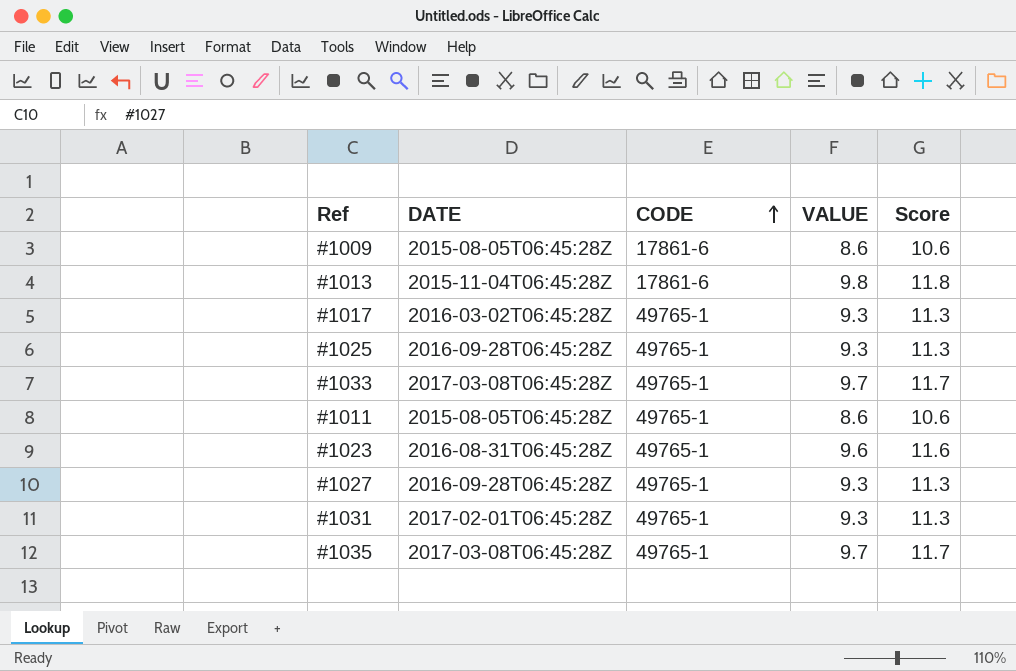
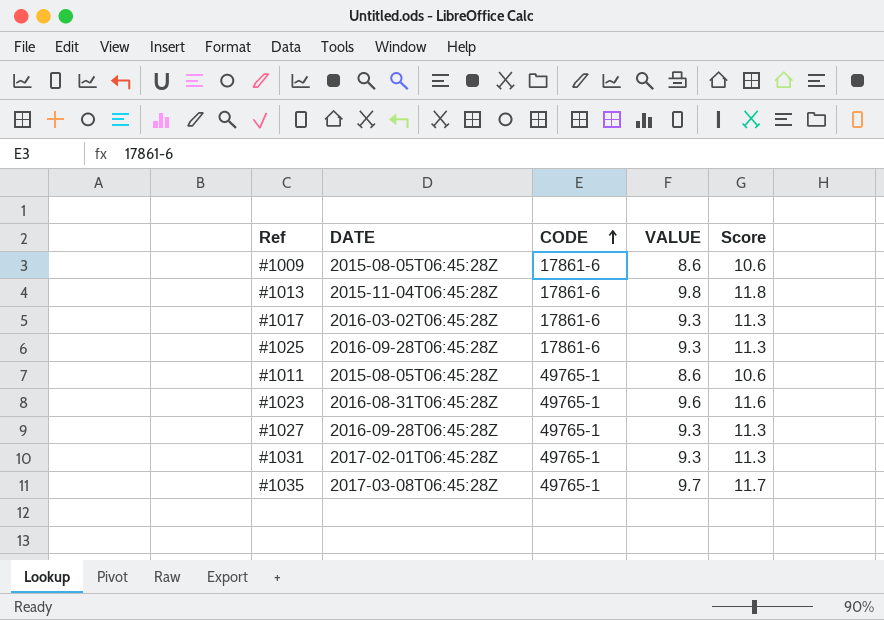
row #1033: 2017-03-08T06:45:28Z | 49765-1 | 9.7 | 11.7 -> none
#1017 | CODE: 49765-1 -> 17861-6
#1025 | CODE: 49765-1 -> 17861-6

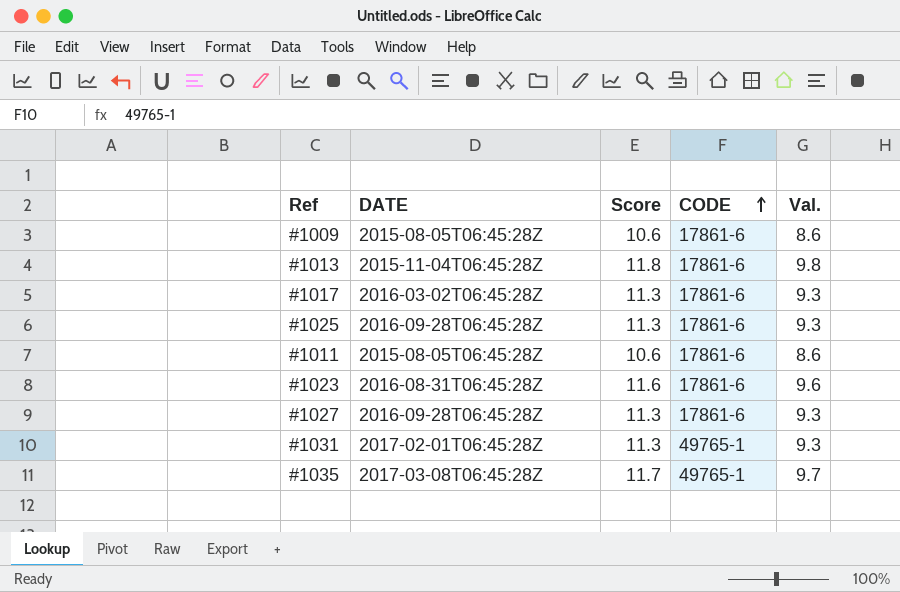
column Score | position: 5 -> 3
column name: VALUE -> Val.
#1011 | CODE: 49765-1 -> 17861-6
#1023 | CODE: 49765-1 -> 17861-6
#1027 | CODE: 49765-1 -> 17861-6

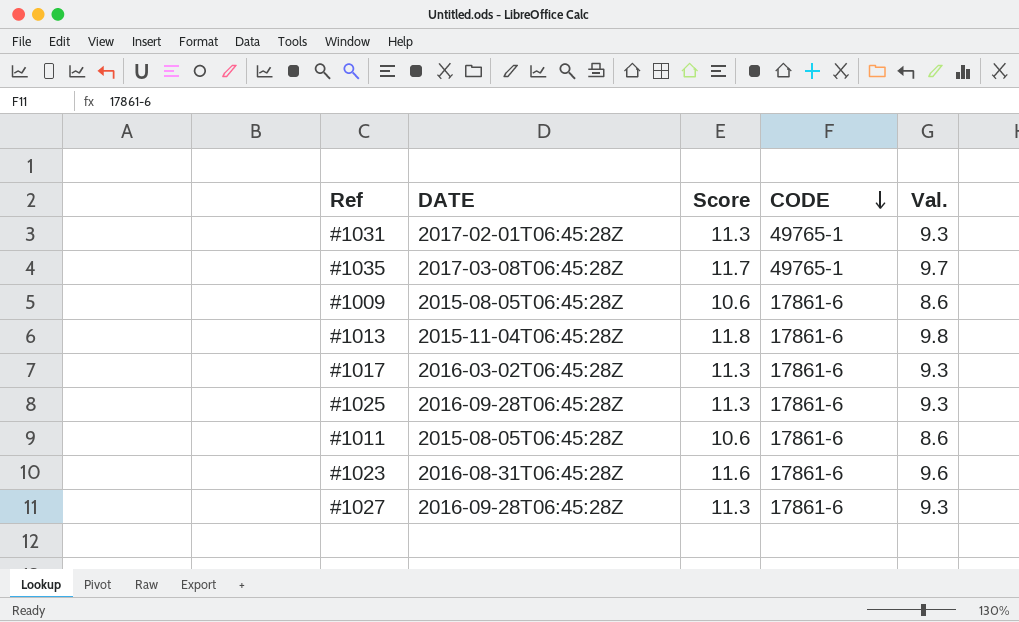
row order: CODE ascending -> CODE descending

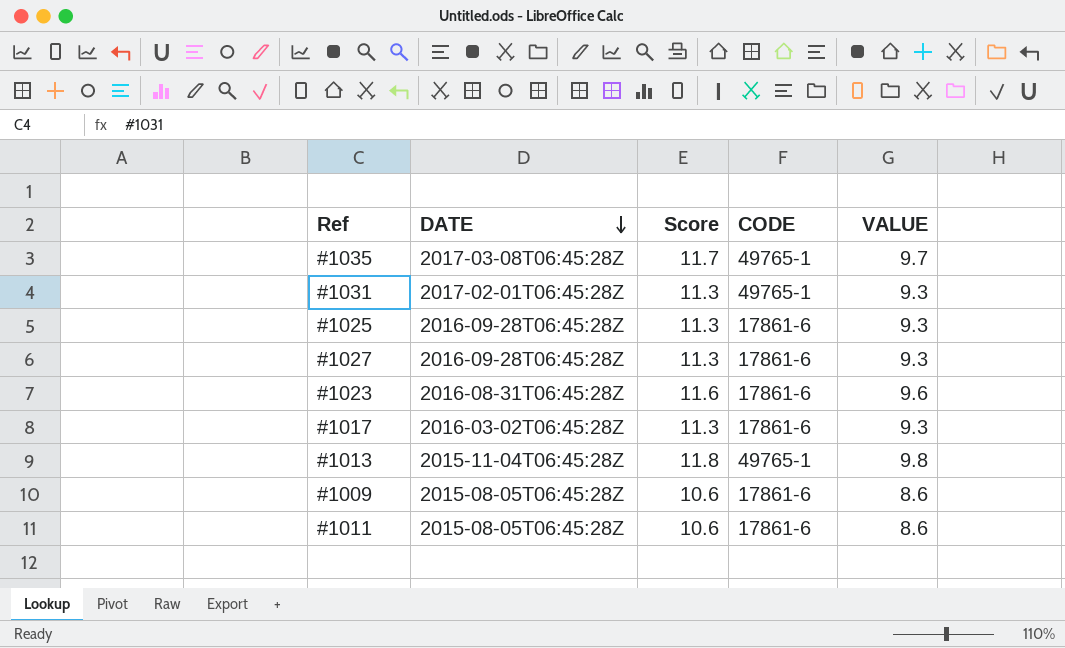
row order: CODE descending -> DATE descending
column name: Val. -> VALUE
#1013 | CODE: 17861-6 -> 49765-1

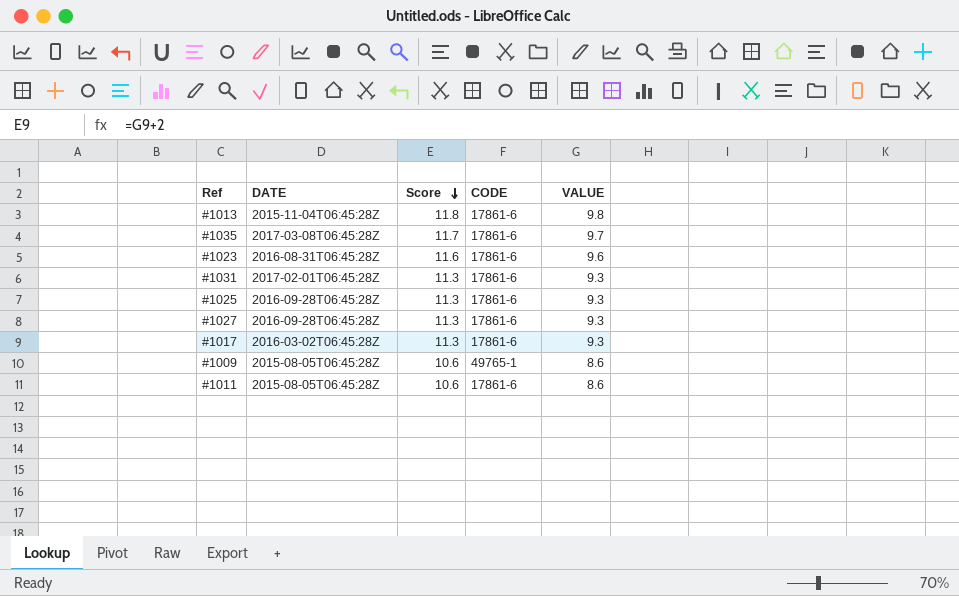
row order: DATE descending -> Score descending
#1013 | CODE: 49765-1 -> 17861-6
#1035 | CODE: 49765-1 -> 17861-6
#1031 | CODE: 49765-1 -> 17861-6
#1009 | CODE: 17861-6 -> 49765-1

